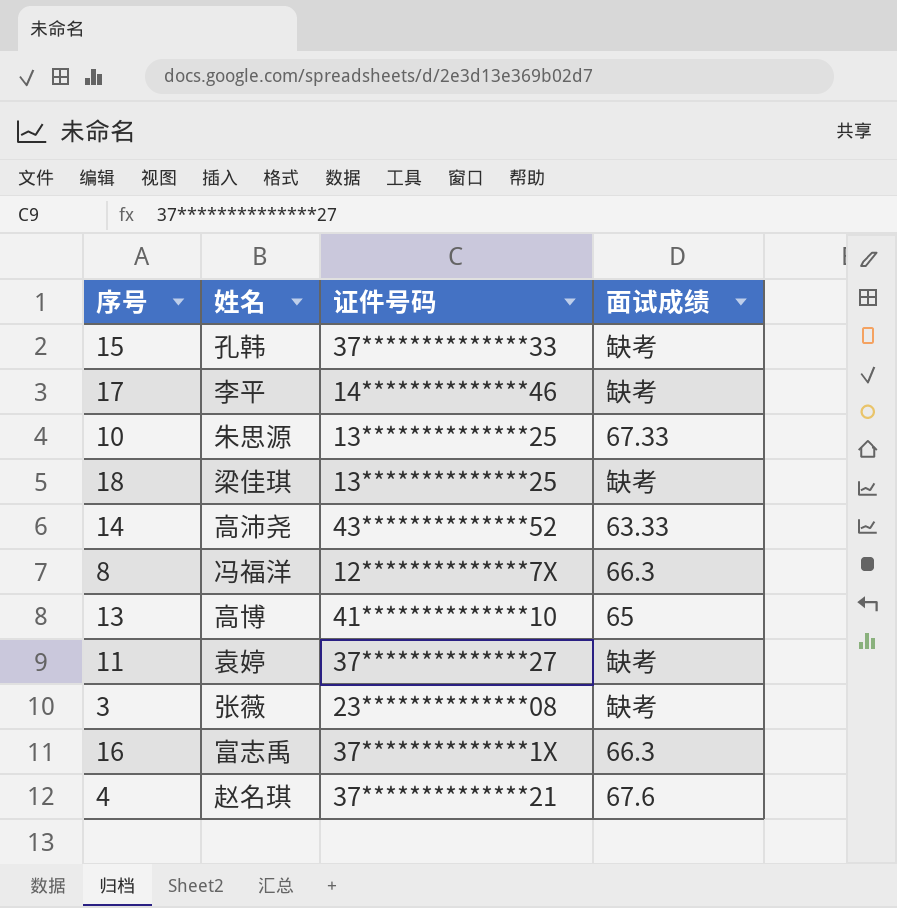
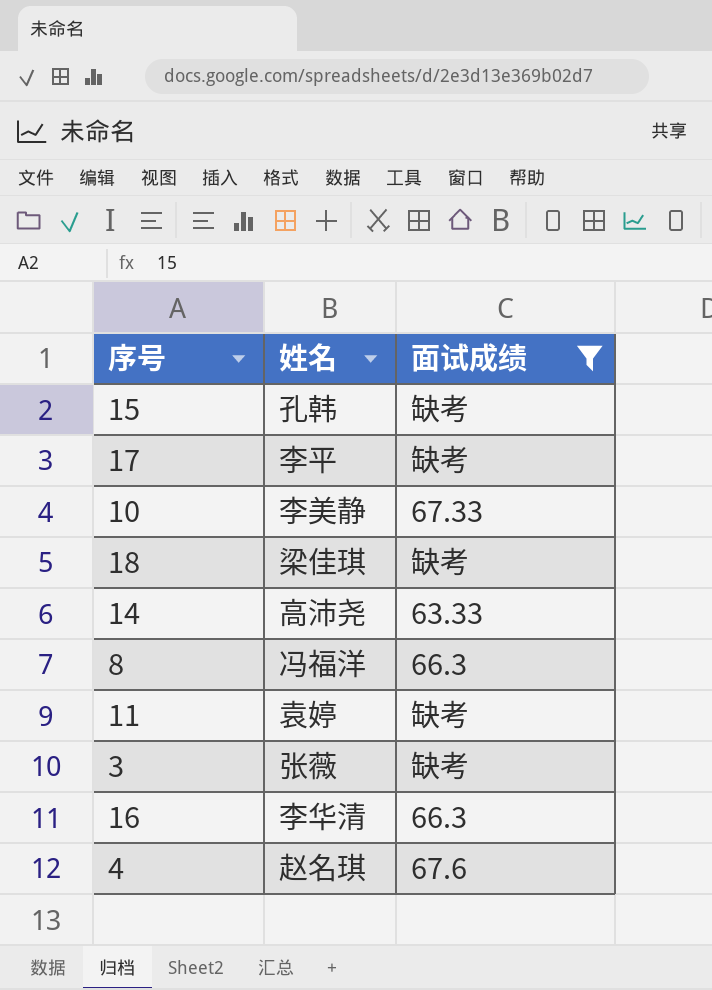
filter: none -> 面试成绩 != 65
column 证件号码 | position: 3 -> none
10 | 姓名: 朱思源 -> 李美静
16 | 姓名: 富志禹 -> 李华清

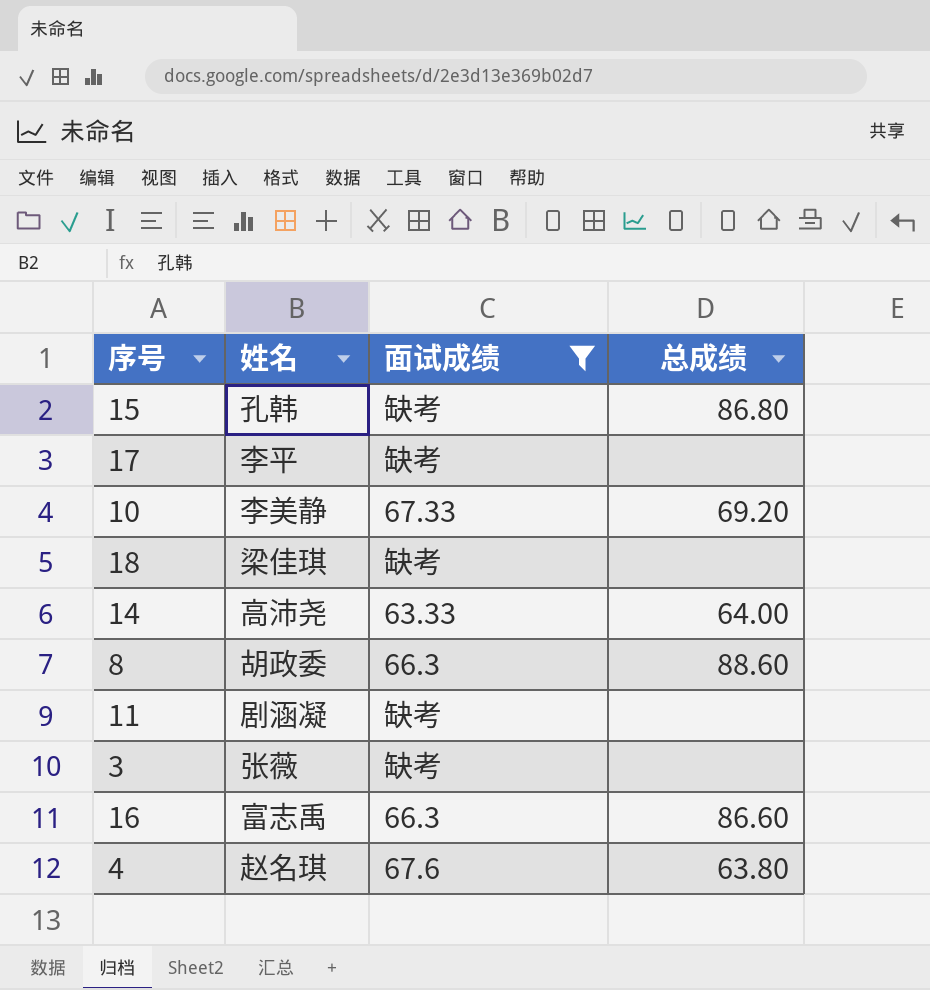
column 总成绩 | position: none -> 4
8 | 姓名: 冯福洋 -> 胡政委
11 | 姓名: 袁婷 -> 剧涵凝
16 | 姓名: 李华清 -> 富志禹

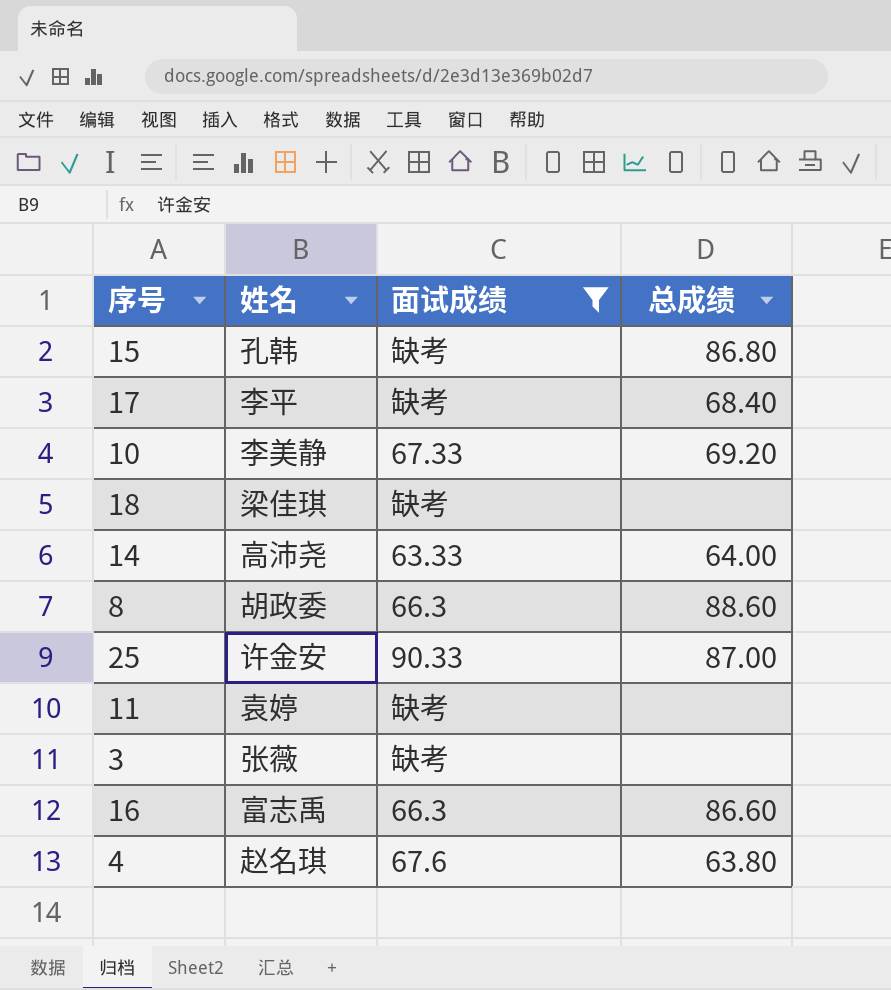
17 | 总成绩: none -> 68.40
row 25: none -> 许金安 | 90.33 | 87.00
11 | 姓名: 剧涵凝 -> 袁婷

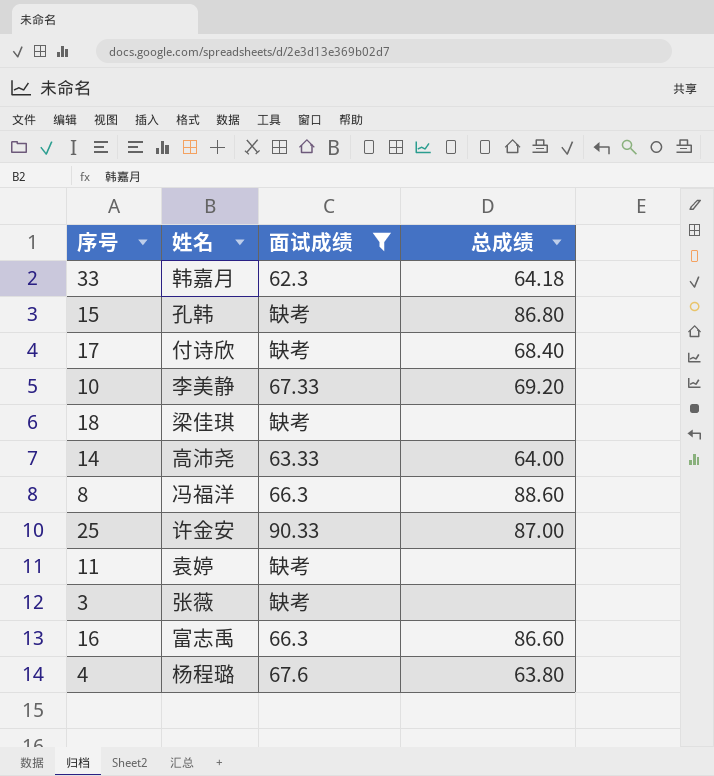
row 33: none -> 韩嘉月 | 62.3 | 64.18
17 | 姓名: 李平 -> 付诗欣
8 | 姓名: 胡政委 -> 冯福洋
4 | 姓名: 赵名琪 -> 杨程璐

